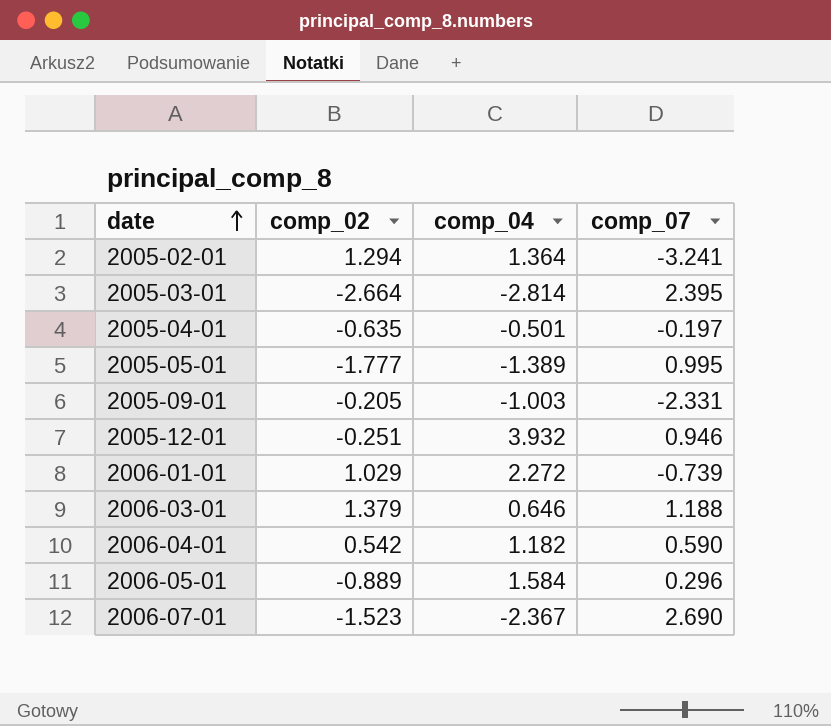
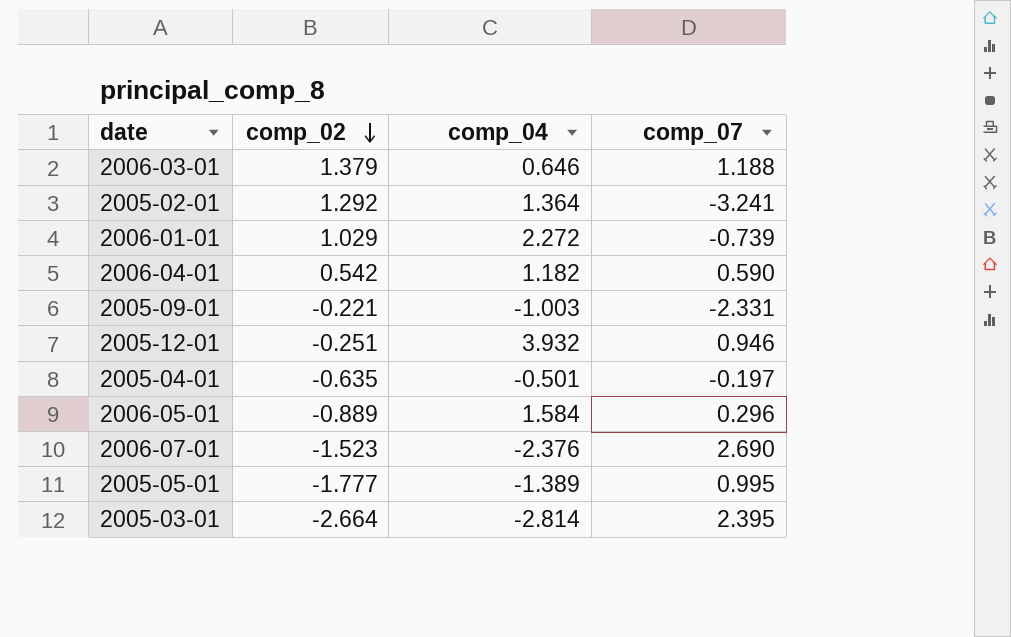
row order: date ascending -> comp_02 descending
2005-02-01 | comp_02: 1.294 -> 1.292
2005-09-01 | comp_02: -0.205 -> -0.221
2006-07-01 | comp_04: -2.367 -> -2.376

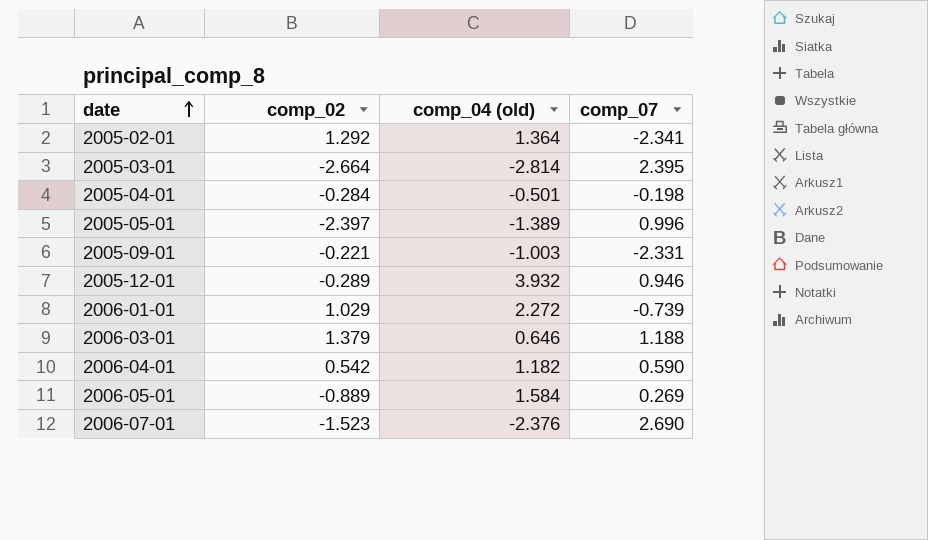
row order: comp_02 descending -> date ascending
column name: comp_04 -> comp_04 (old)
2005-02-01 | comp_07: -3.241 -> -2.341
2005-04-01 | comp_02: -0.635 -> -0.284
2005-04-01 | comp_07: -0.197 -> -0.198
2005-05-01 | comp_02: -1.777 -> -2.397
2005-05-01 | comp_07: 0.995 -> 0.996
2005-12-01 | comp_02: -0.251 -> -0.289
2006-05-01 | comp_07: 0.296 -> 0.269

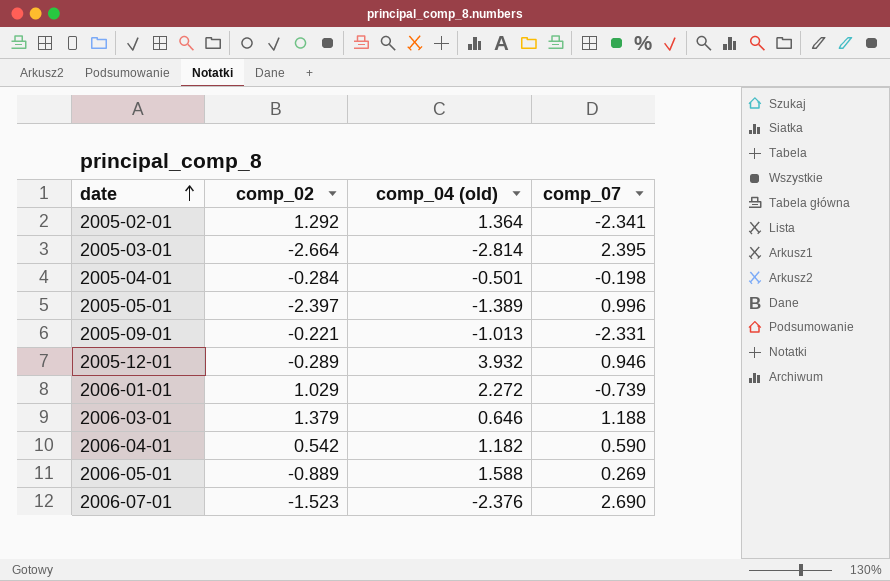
2005-09-01 | comp_04 (old): -1.003 -> -1.013
2006-05-01 | comp_04 (old): 1.584 -> 1.588

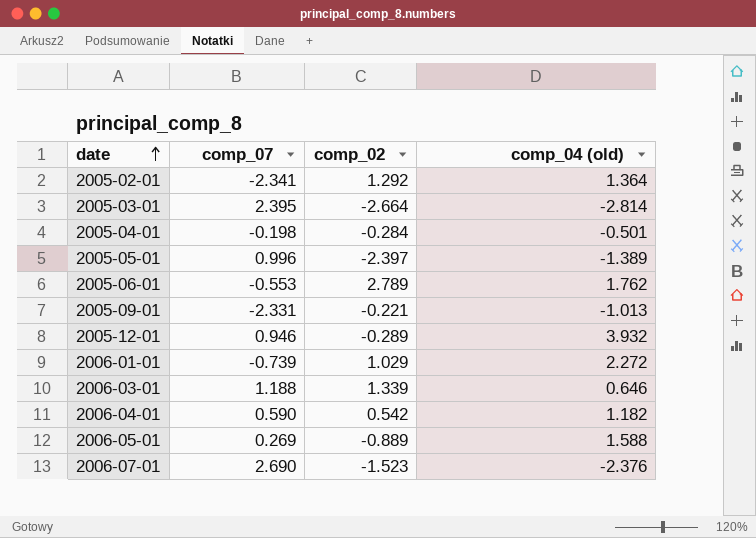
column comp_07 | position: 4 -> 2
row 2005-06-01: none -> -0.553 | 2.789 | 1.762
2006-03-01 | comp_02: 1.379 -> 1.339

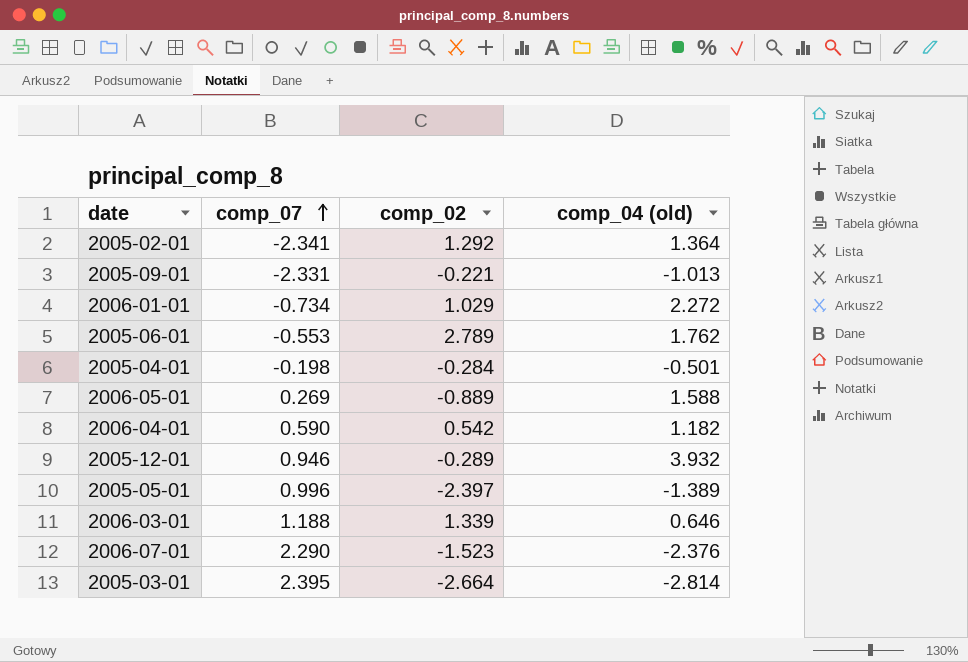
row order: date ascending -> comp_07 ascending
2006-01-01 | comp_07: -0.739 -> -0.734
2006-07-01 | comp_07: 2.690 -> 2.290

